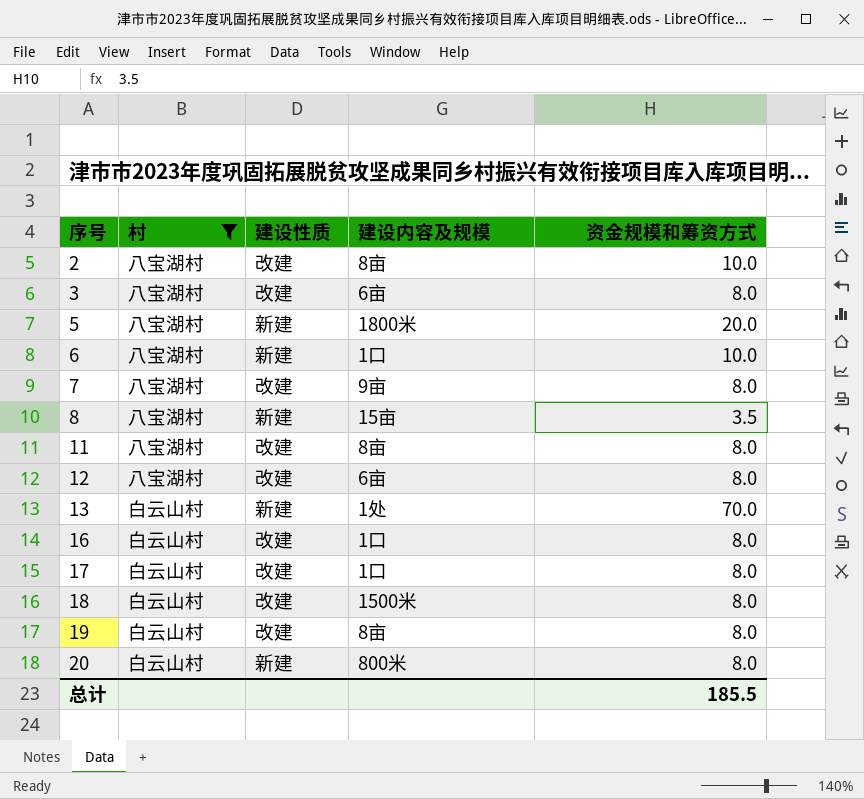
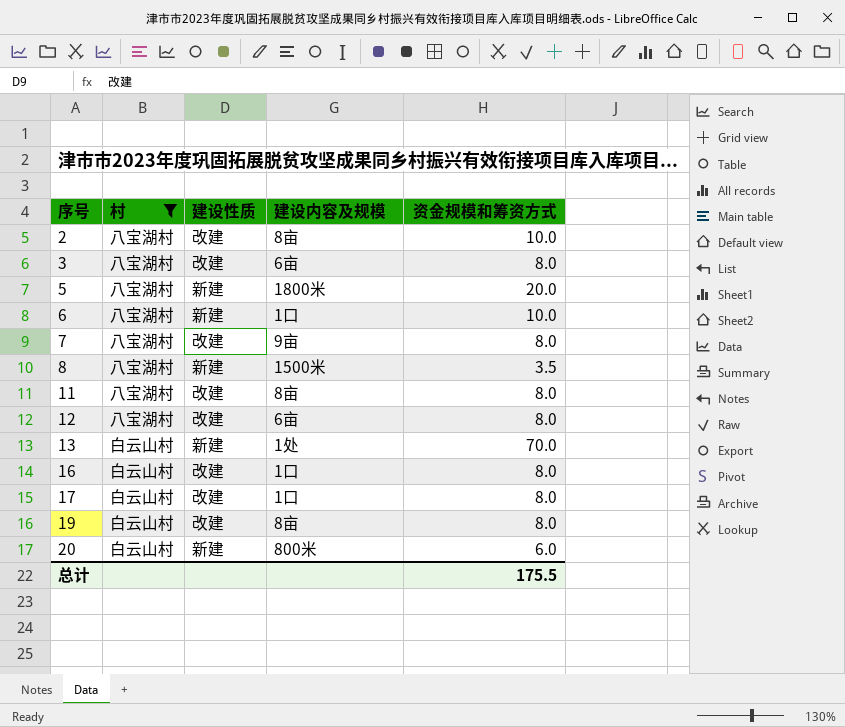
row 18: 白云山村 | 改建 | 1500米 | 8.0 -> none
8 | 建设内容及规模: 15亩 -> 1500米
20 | 资金规模和筹资方式: 8.0 -> 6.0
总计 | 资金规模和筹资方式: 185.5 -> 175.5

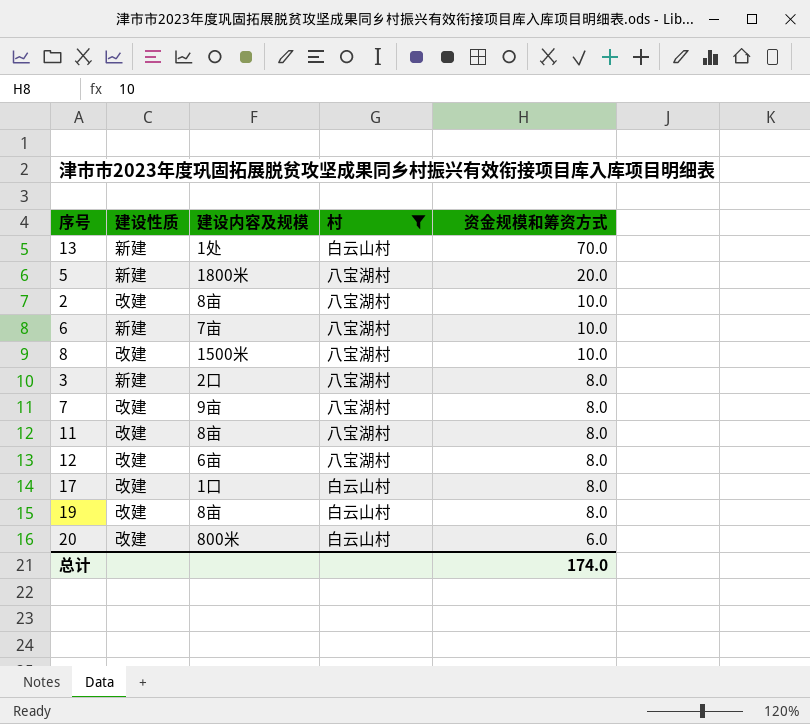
row order: 序号 ascending -> 资金规模和筹资方式 descending
column 村 | position: 2 -> 4
row 16: 白云山村 | 改建 | 1口 | 8.0 -> none
6 | 建设内容及规模: 1口 -> 7亩
8 | 建设性质: 新建 -> 改建
8 | 资金规模和筹资方式: 3.5 -> 10.0
3 | 建设性质: 改建 -> 新建
3 | 建设内容及规模: 6亩 -> 2口
20 | 建设性质: 新建 -> 改建
总计 | 资金规模和筹资方式: 175.5 -> 174.0

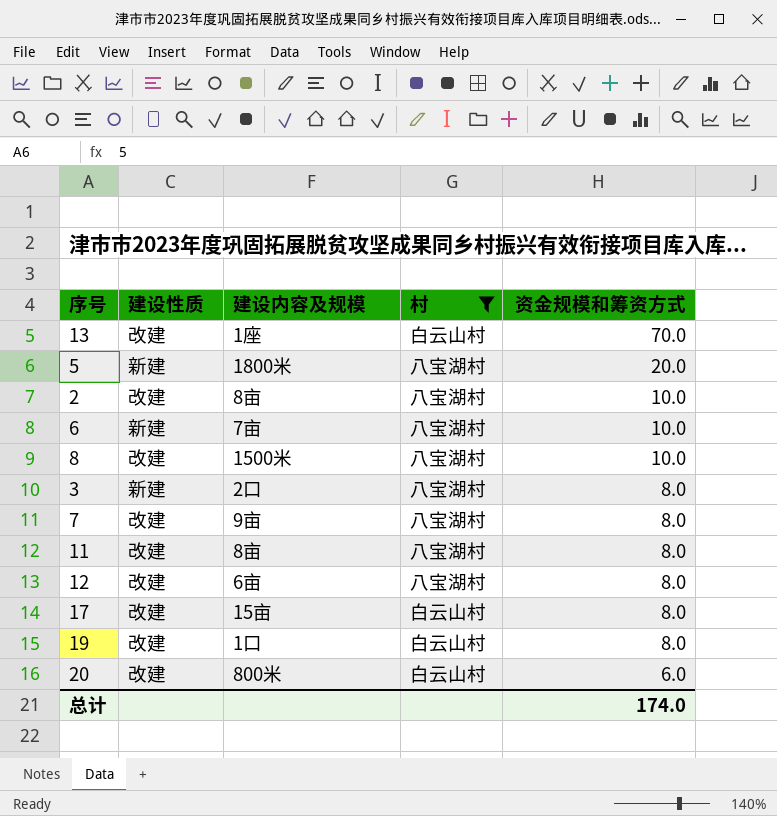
13 | 建设性质: 新建 -> 改建
13 | 建设内容及规模: 1处 -> 1座
17 | 建设内容及规模: 1口 -> 15亩
19 | 建设内容及规模: 8亩 -> 1口

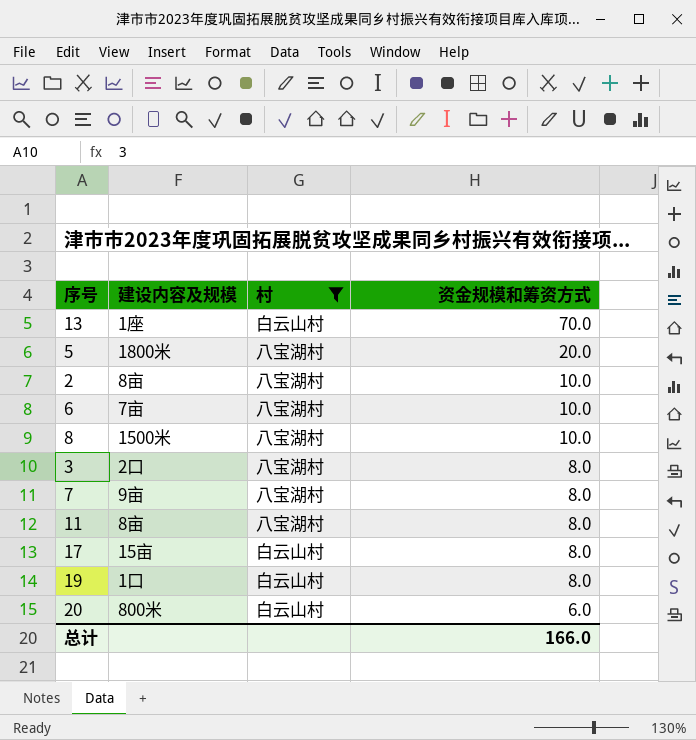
column 建设性质 | position: 2 -> none
row 12: 改建 | 6亩 | 八宝湖村 | 8.0 -> none
总计 | 资金规模和筹资方式: 174.0 -> 166.0

